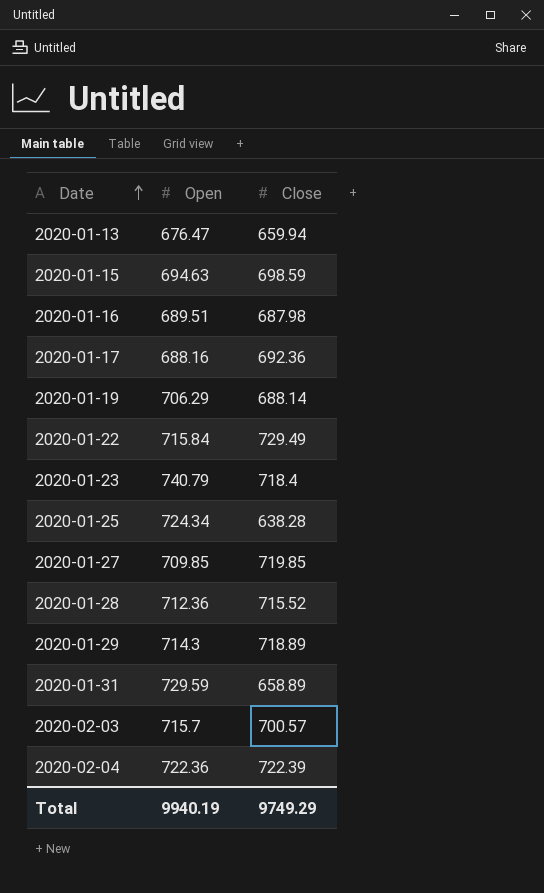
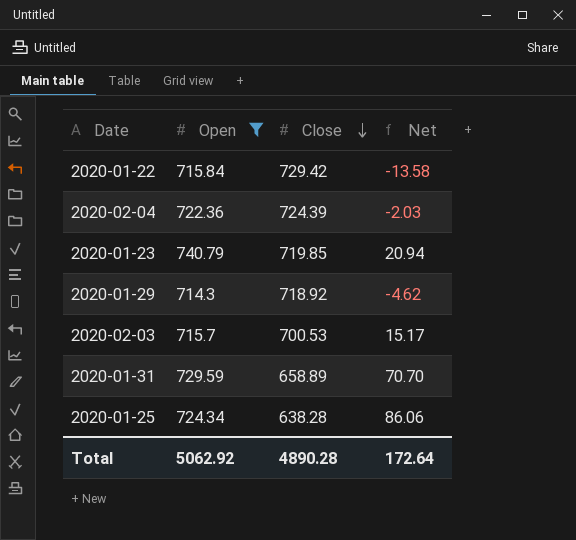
filter: none -> Open >= 714.3
row order: Date ascending -> Close descending
column Net | formula: none -> [Open] - [Close]
2020-01-22 | Close: 729.49 -> 729.42
2020-02-04 | Close: 722.39 -> 724.39
2020-01-23 | Close: 718.4 -> 719.85
2020-01-29 | Close: 718.89 -> 718.92
2020-02-03 | Close: 700.57 -> 700.53
Total | Open: 9940.19 -> 5062.92
Total | Close: 9749.29 -> 4890.28

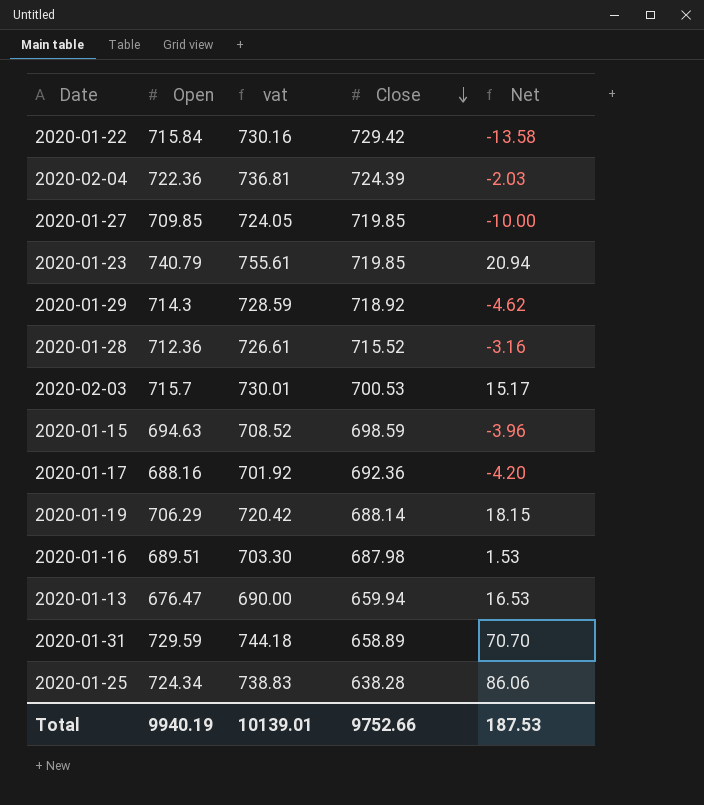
filter: Open >= 714.3 -> none
column vat | formula: none -> [Open] * 1.02
Total | Open: 5062.92 -> 9940.19
Total | Close: 4890.28 -> 9752.66
Total | Net: 172.64 -> 187.53

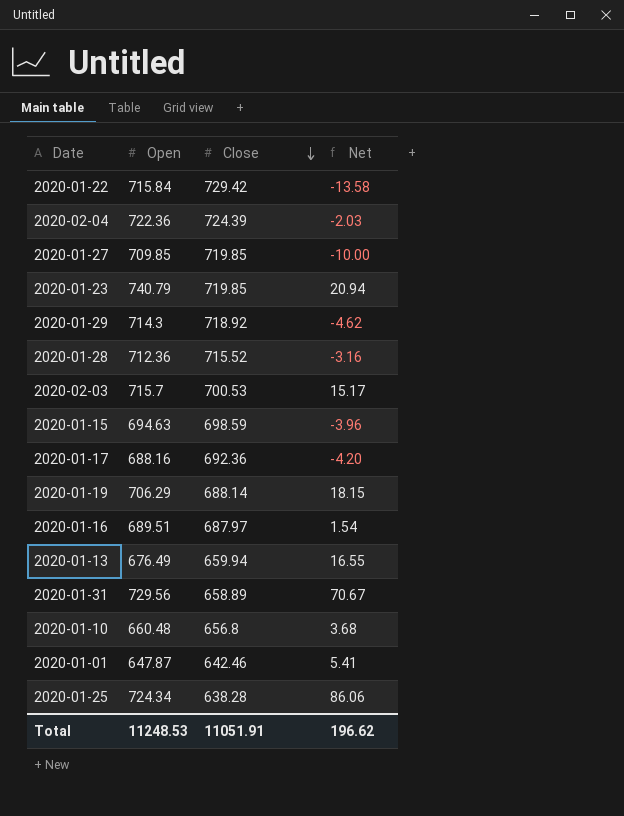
column vat | formula: [Open] * 1.02 -> none
2020-01-16 | Close: 687.98 -> 687.97
2020-01-16 | Net: 1.53 -> 1.54
2020-01-13 | Open: 676.47 -> 676.49
2020-01-13 | Net: 16.53 -> 16.55
2020-01-31 | Open: 729.59 -> 729.56
2020-01-31 | Net: 70.70 -> 70.67
row 2020-01-10: none -> 660.48 | 656.8 | 3.68
row 2020-01-01: none -> 647.87 | 642.46 | 5.41
Total | Open: 9940.19 -> 11248.53
Total | Close: 9752.66 -> 11051.91
Total | Net: 187.53 -> 196.62

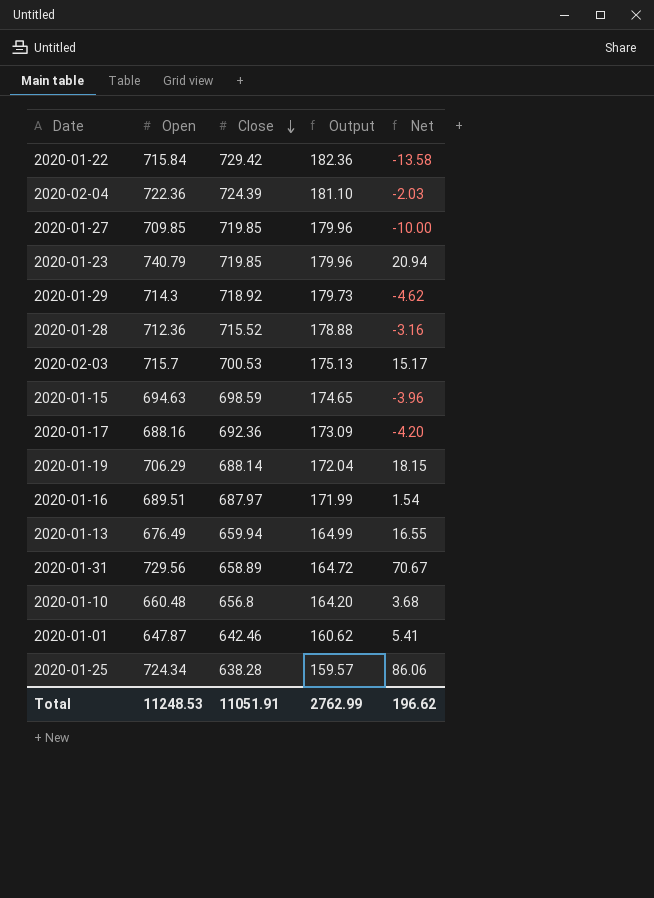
column Output | formula: none -> [Close] * 0.25

